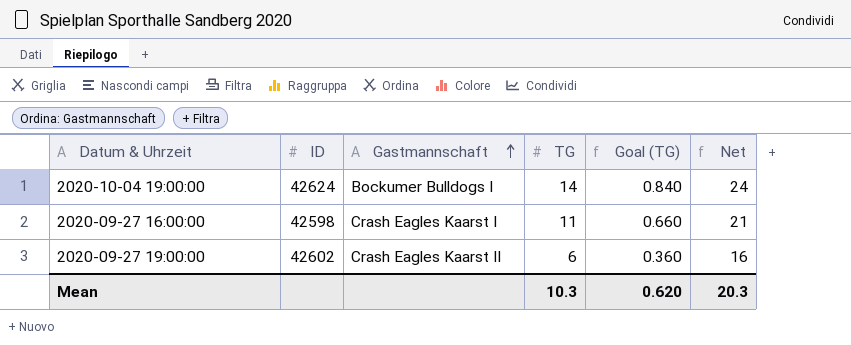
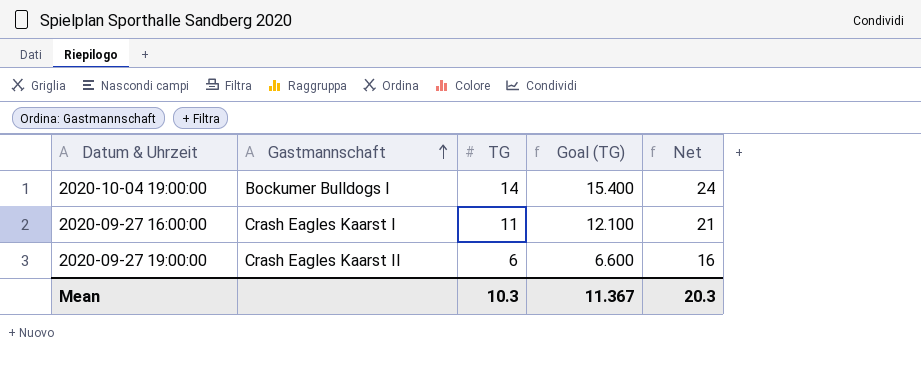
column ID | position: 2 -> none
column Goal (TG) | formula: [TG] * 0.06 -> [TG] * 1.1
Mean | Goal (TG): 0.620 -> 11.367

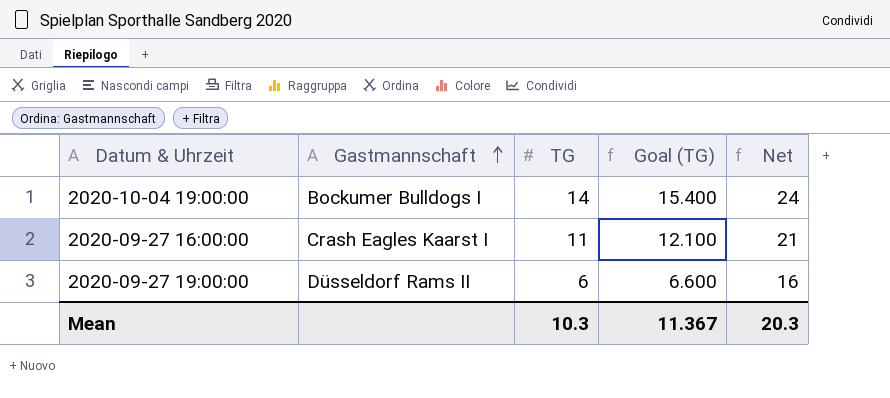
2020-09-27 19:00:00 | Gastmannschaft: Crash Eagles Kaarst II -> Düsseldorf Rams II

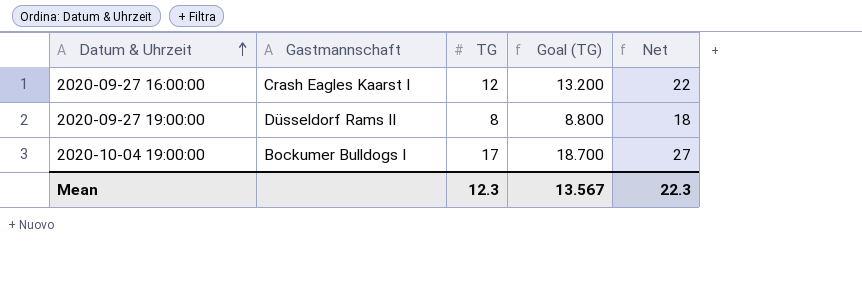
row order: Gastmannschaft ascending -> Datum & Uhrzeit ascending
2020-09-27 16:00:00 | TG: 11 -> 12
2020-09-27 16:00:00 | Goal (TG): 12.100 -> 13.200
2020-09-27 16:00:00 | Net: 21 -> 22
2020-09-27 19:00:00 | TG: 6 -> 8
2020-09-27 19:00:00 | Goal (TG): 6.600 -> 8.800
2020-09-27 19:00:00 | Net: 16 -> 18
2020-10-04 19:00:00 | TG: 14 -> 17
2020-10-04 19:00:00 | Goal (TG): 15.400 -> 18.700
2020-10-04 19:00:00 | Net: 24 -> 27
Mean | TG: 10.3 -> 12.3
Mean | Goal (TG): 11.367 -> 13.567
Mean | Net: 20.3 -> 22.3

